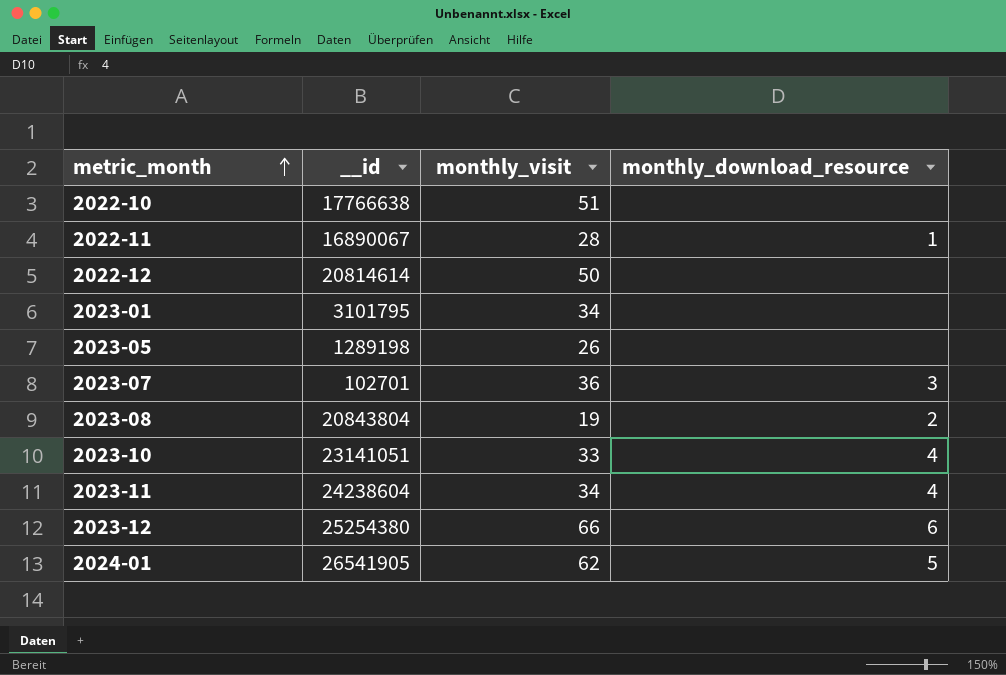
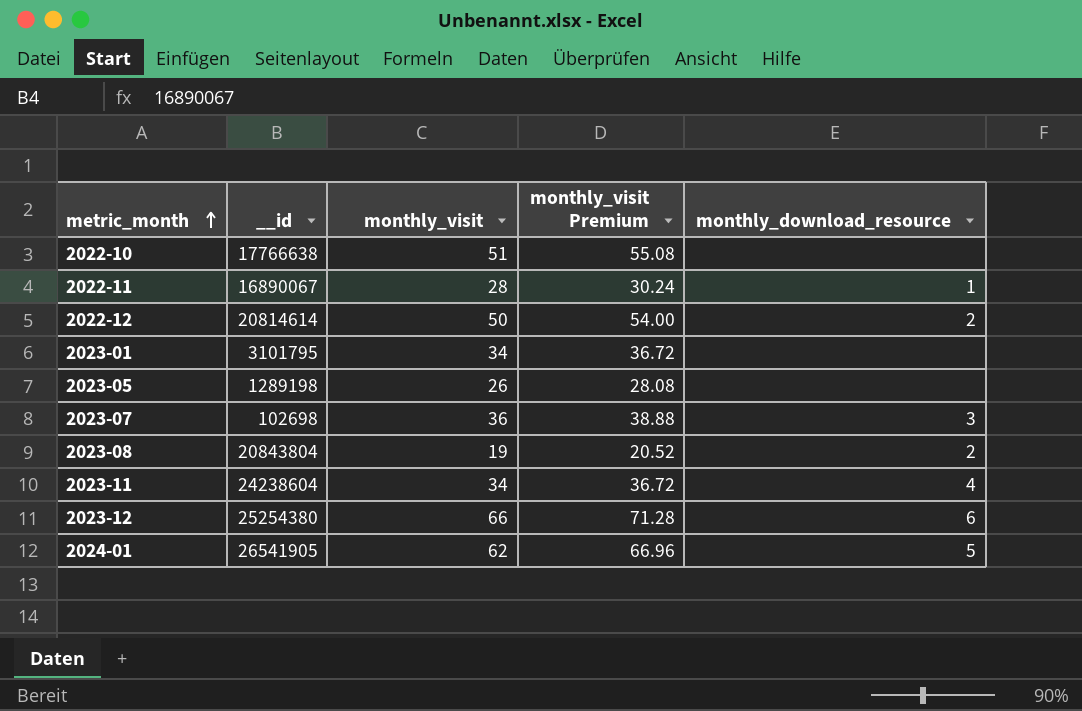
column monthly_visit Premium | formula: none -> [monthly_visit] * 1.08
row 2023-10: 23141051 | 33 | 4 -> none
2022-12 | monthly_download_resource: none -> 2
2023-07 | __id: 102701 -> 102698

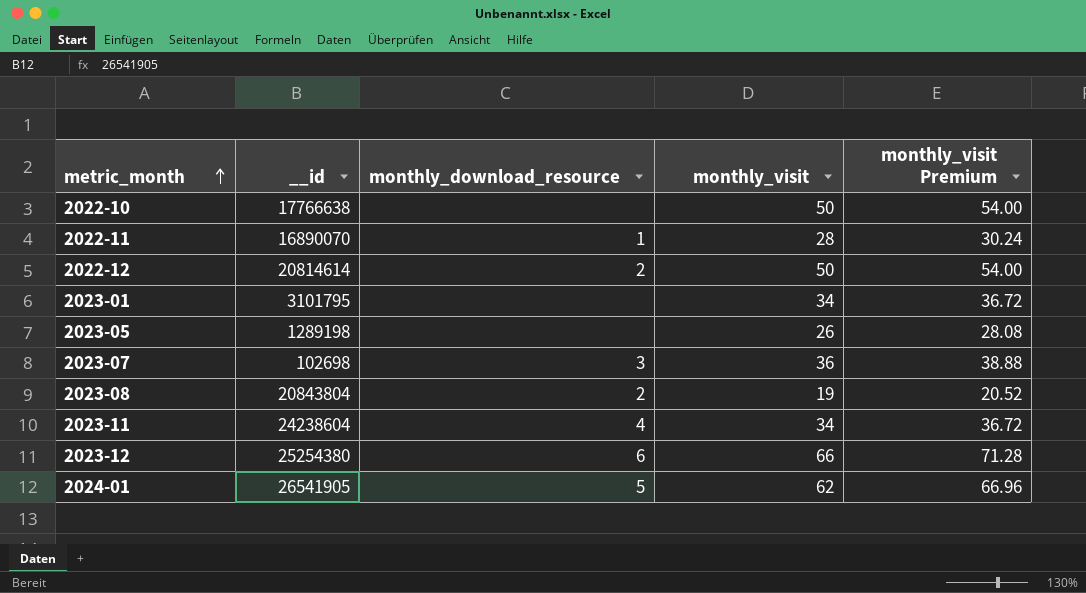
column monthly_download_resource | position: 5 -> 3
2022-10 | monthly_visit: 51 -> 50
2022-10 | monthly_visit Premium: 55.08 -> 54.00
2022-11 | __id: 16890067 -> 16890070

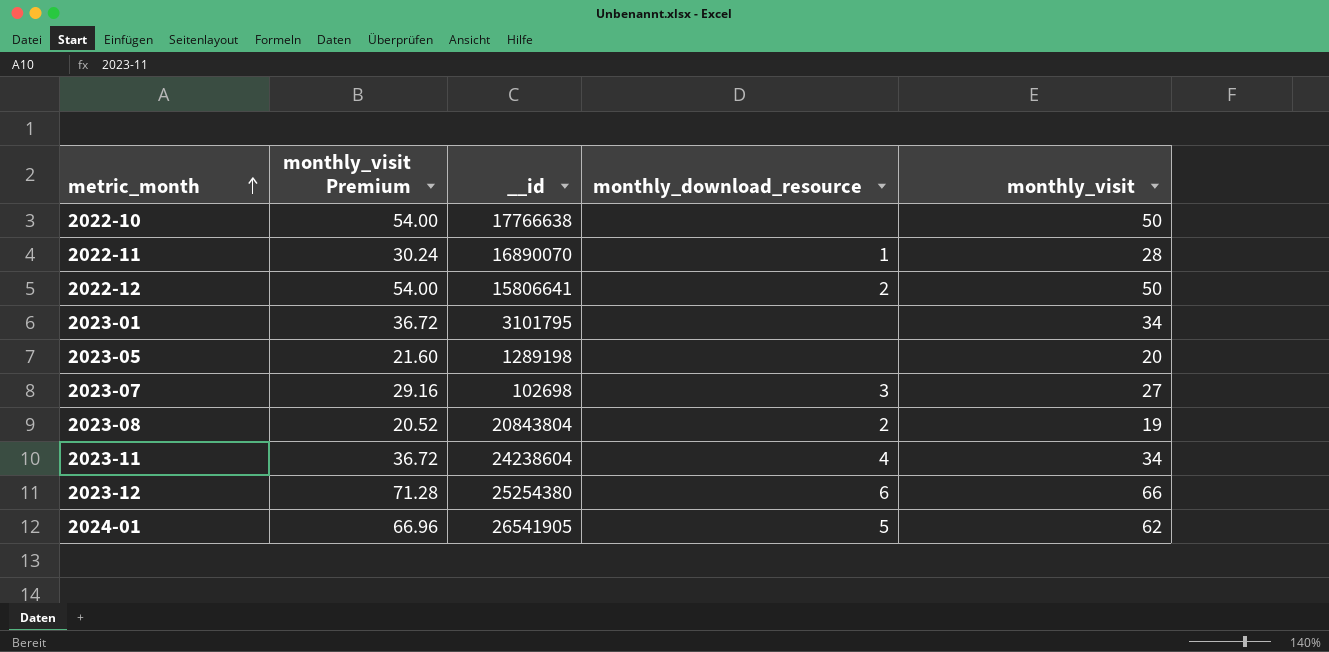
column monthly_visit Premium | position: 5 -> 2
2022-12 | __id: 20814614 -> 15806641
2023-05 | monthly_visit Premium: 28.08 -> 21.60
2023-05 | monthly_visit: 26 -> 20
2023-07 | monthly_visit Premium: 38.88 -> 29.16
2023-07 | monthly_visit: 36 -> 27

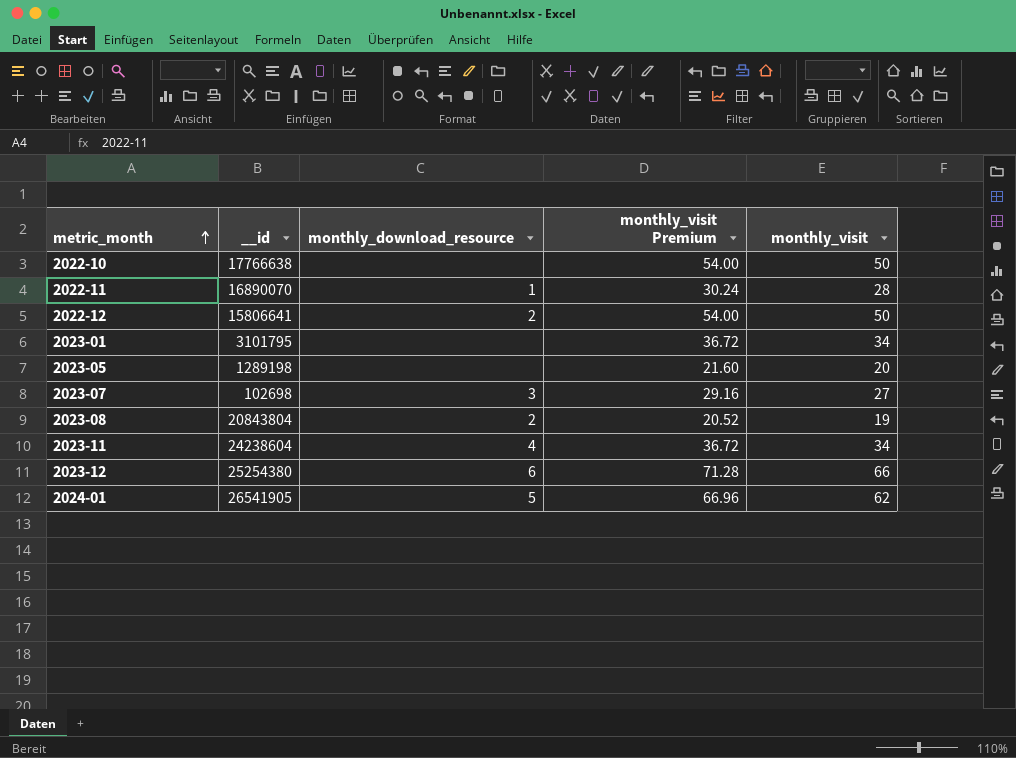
column monthly_visit Premium | position: 2 -> 4

